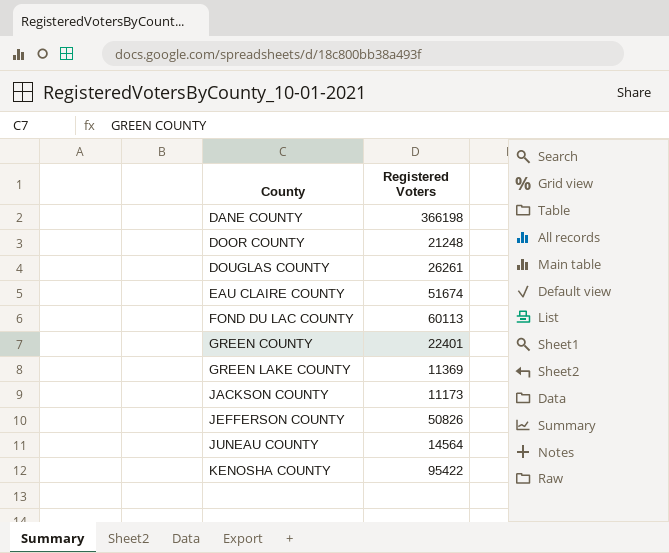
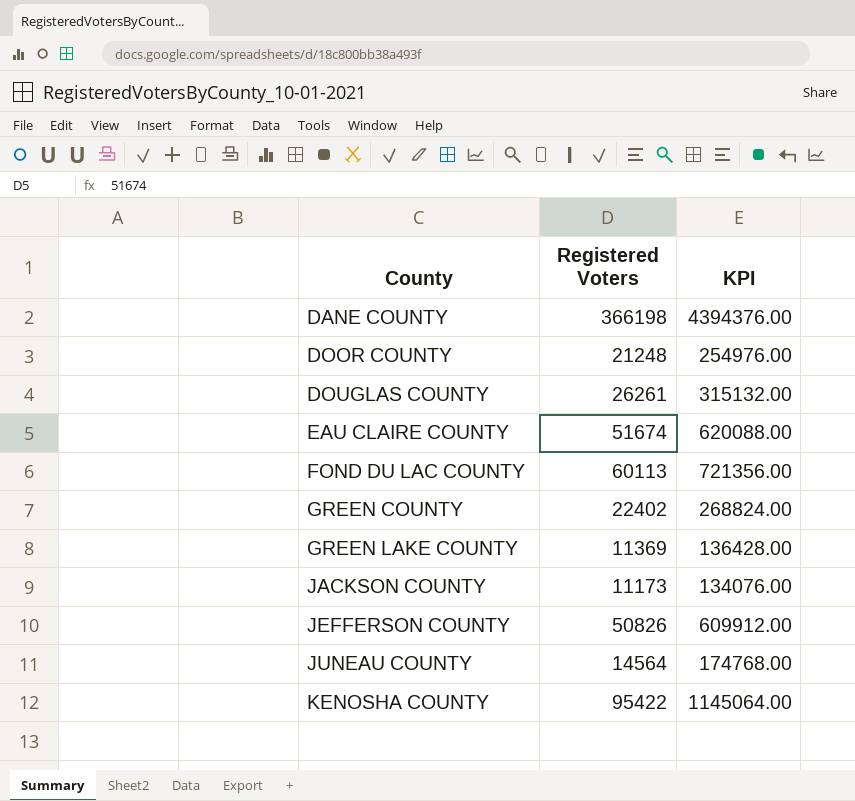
column KPI | formula: none -> [Registered Voters] * 12
GREEN COUNTY | Registered Voters: 22401 -> 22402

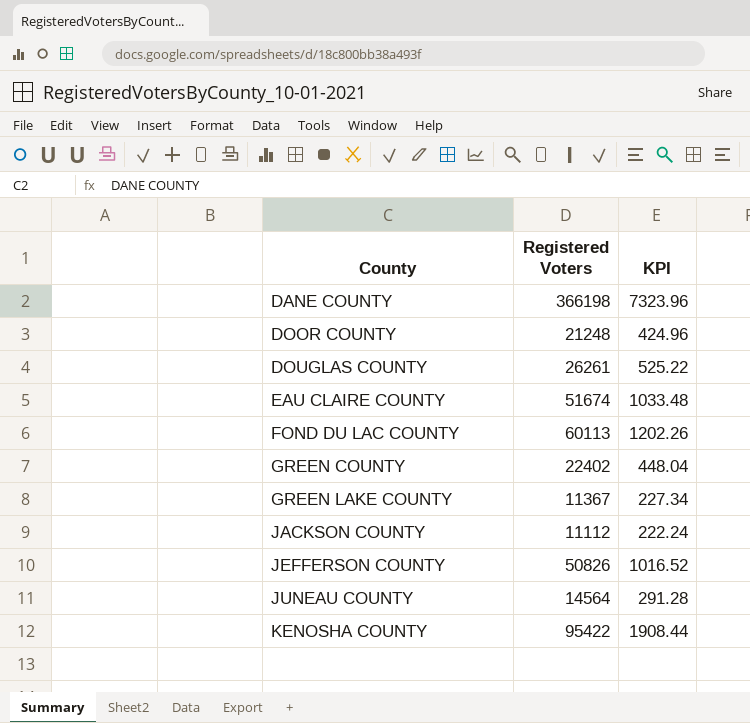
column KPI | formula: [Registered Voters] * 12 -> [Registered Voters] * 0.02
GREEN LAKE COUNTY | Registered Voters: 11369 -> 11367
JACKSON COUNTY | Registered Voters: 11173 -> 11112

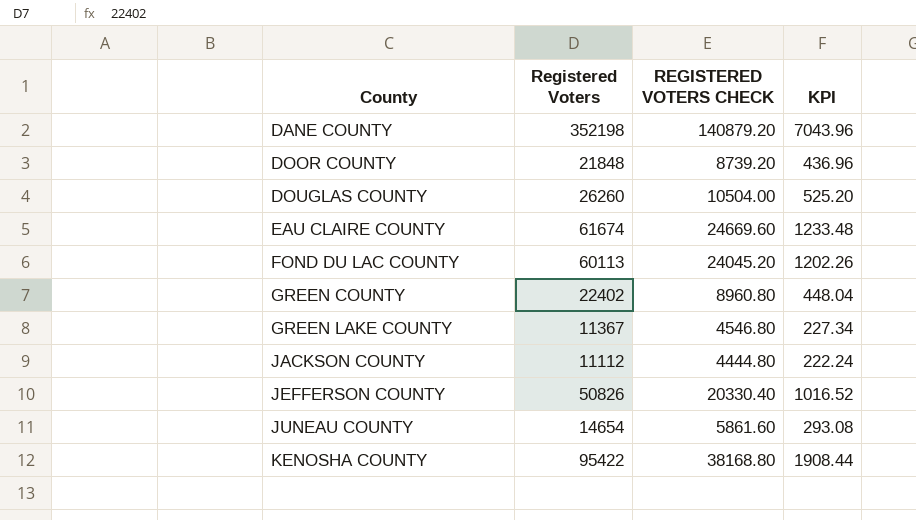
column REGISTERED VOTERS CHECK | formula: none -> [Registered Voters] * 0.4
DANE COUNTY | Registered Voters: 366198 -> 352198
DANE COUNTY | KPI: 7323.96 -> 7043.96
DOOR COUNTY | Registered Voters: 21248 -> 21848
DOOR COUNTY | KPI: 424.96 -> 436.96
DOUGLAS COUNTY | Registered Voters: 26261 -> 26260
DOUGLAS COUNTY | KPI: 525.22 -> 525.20
EAU CLAIRE COUNTY | Registered Voters: 51674 -> 61674
EAU CLAIRE COUNTY | KPI: 1033.48 -> 1233.48
JUNEAU COUNTY | Registered Voters: 14564 -> 14654
JUNEAU COUNTY | KPI: 291.28 -> 293.08

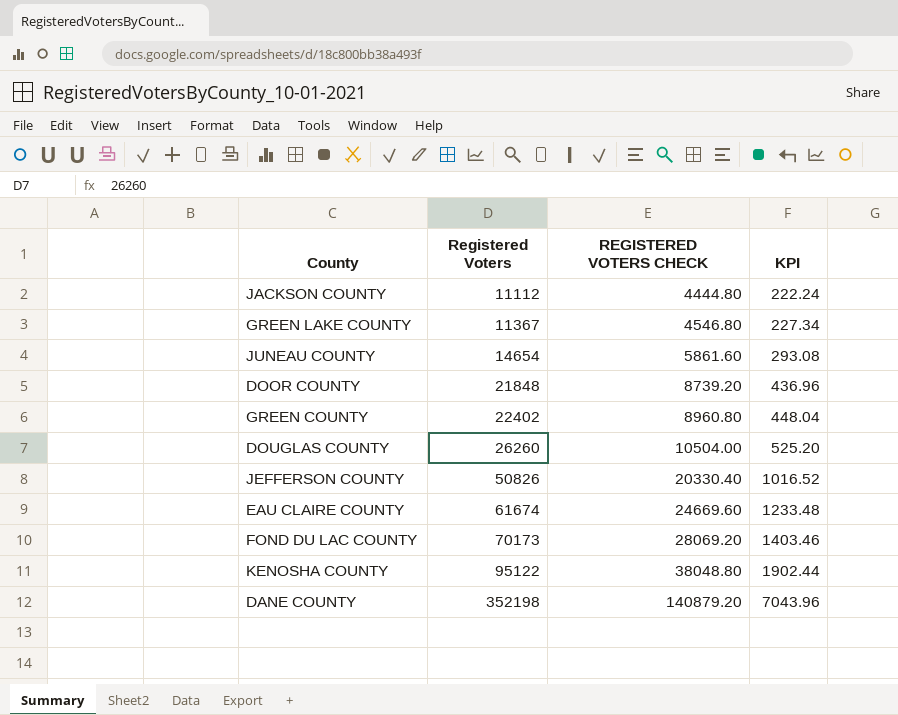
row order: County ascending -> Registered Voters ascending
FOND DU LAC COUNTY | Registered Voters: 60113 -> 70173
FOND DU LAC COUNTY | REGISTERED VOTERS CHECK: 24045.20 -> 28069.20
FOND DU LAC COUNTY | KPI: 1202.26 -> 1403.46
KENOSHA COUNTY | Registered Voters: 95422 -> 95122
KENOSHA COUNTY | REGISTERED VOTERS CHECK: 38168.80 -> 38048.80
KENOSHA COUNTY | KPI: 1908.44 -> 1902.44

